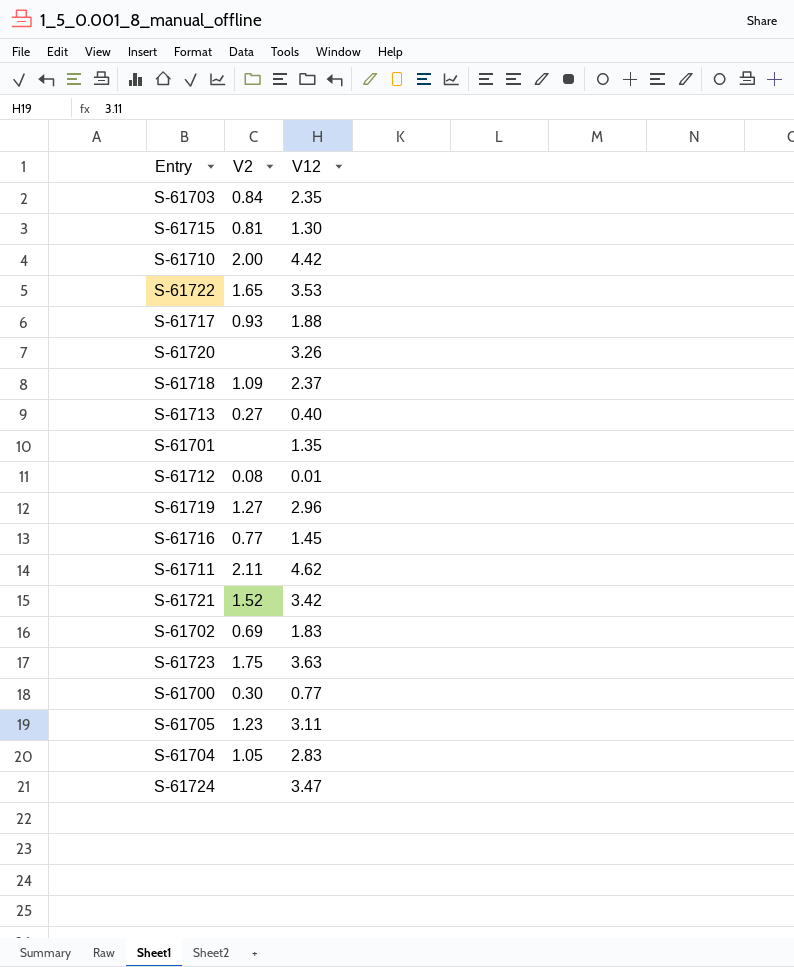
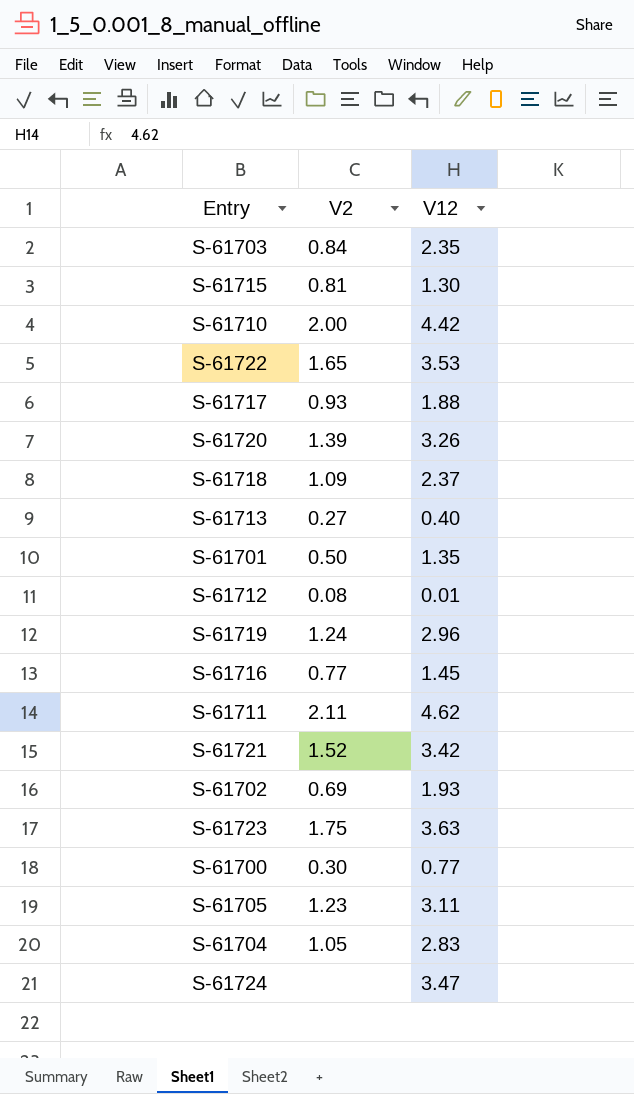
S-61720 | V2: none -> 1.39
S-61701 | V2: none -> 0.50
S-61719 | V2: 1.27 -> 1.24
S-61702 | V12: 1.83 -> 1.93

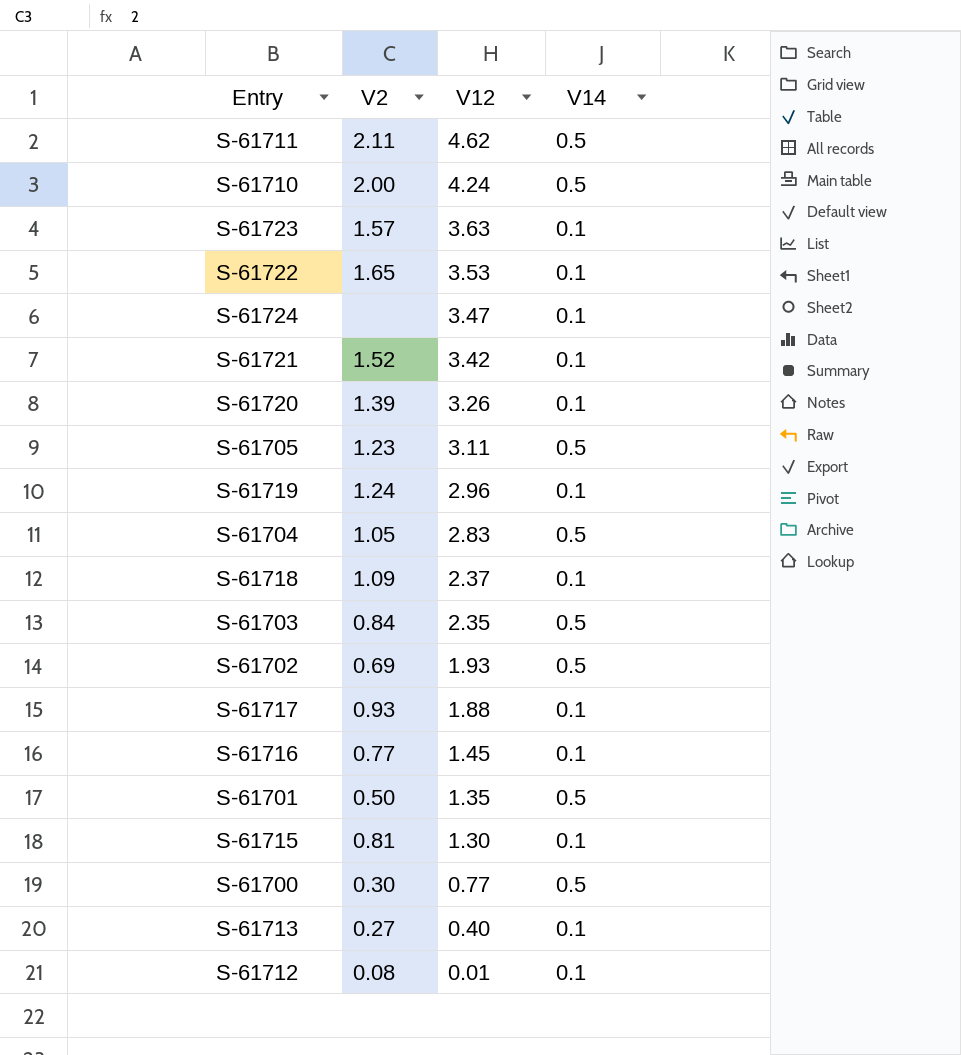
row order: none -> V12 descending
column V14 | position: none -> 4
S-61710 | V12: 4.42 -> 4.24
S-61723 | V2: 1.75 -> 1.57

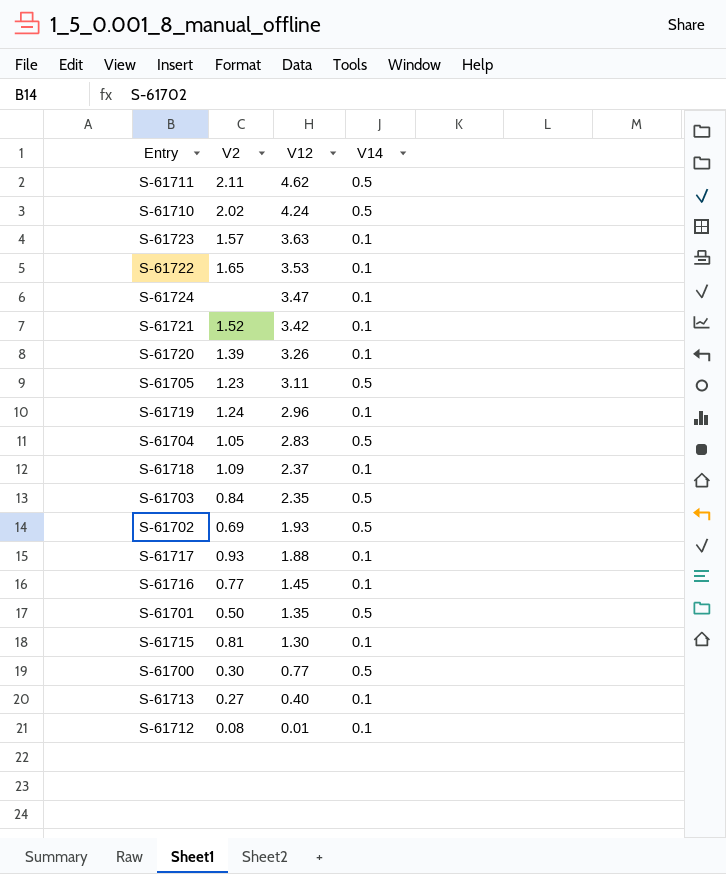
S-61710 | V2: 2.00 -> 2.02

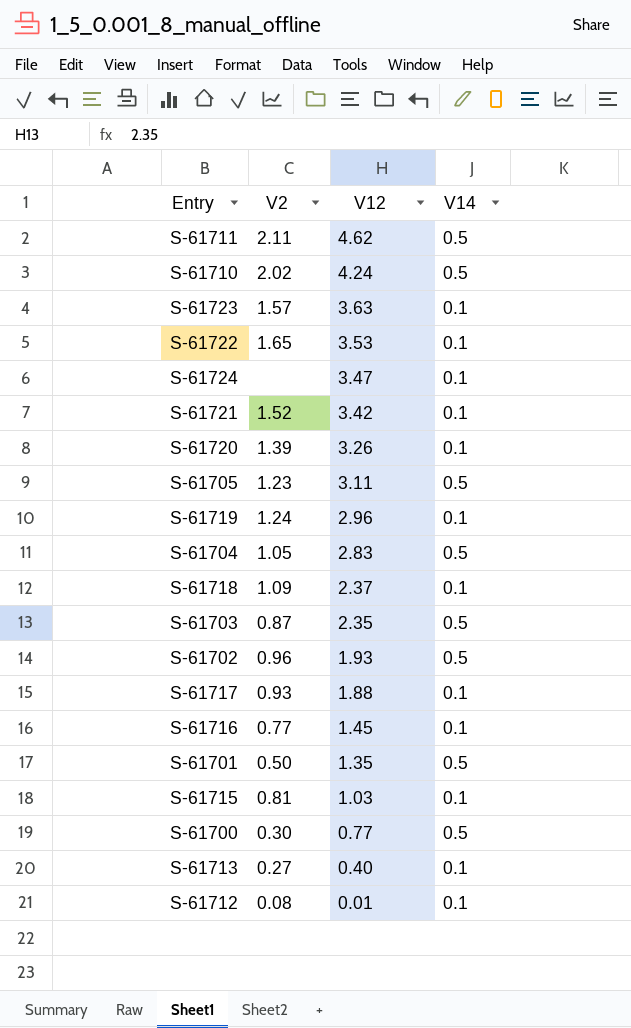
S-61703 | V2: 0.84 -> 0.87
S-61702 | V2: 0.69 -> 0.96
S-61715 | V12: 1.30 -> 1.03

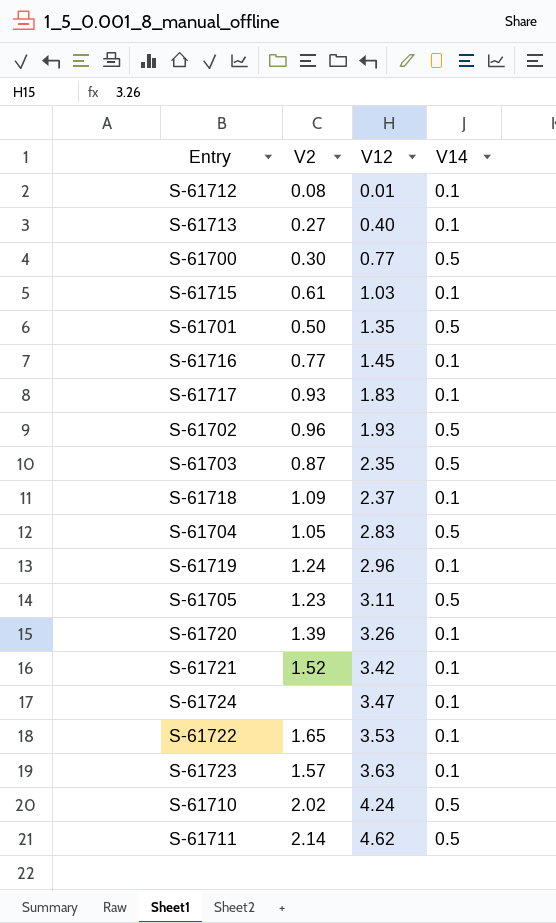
row order: V12 descending -> V12 ascending
S-61715 | V2: 0.81 -> 0.61
S-61717 | V12: 1.88 -> 1.83
S-61711 | V2: 2.11 -> 2.14

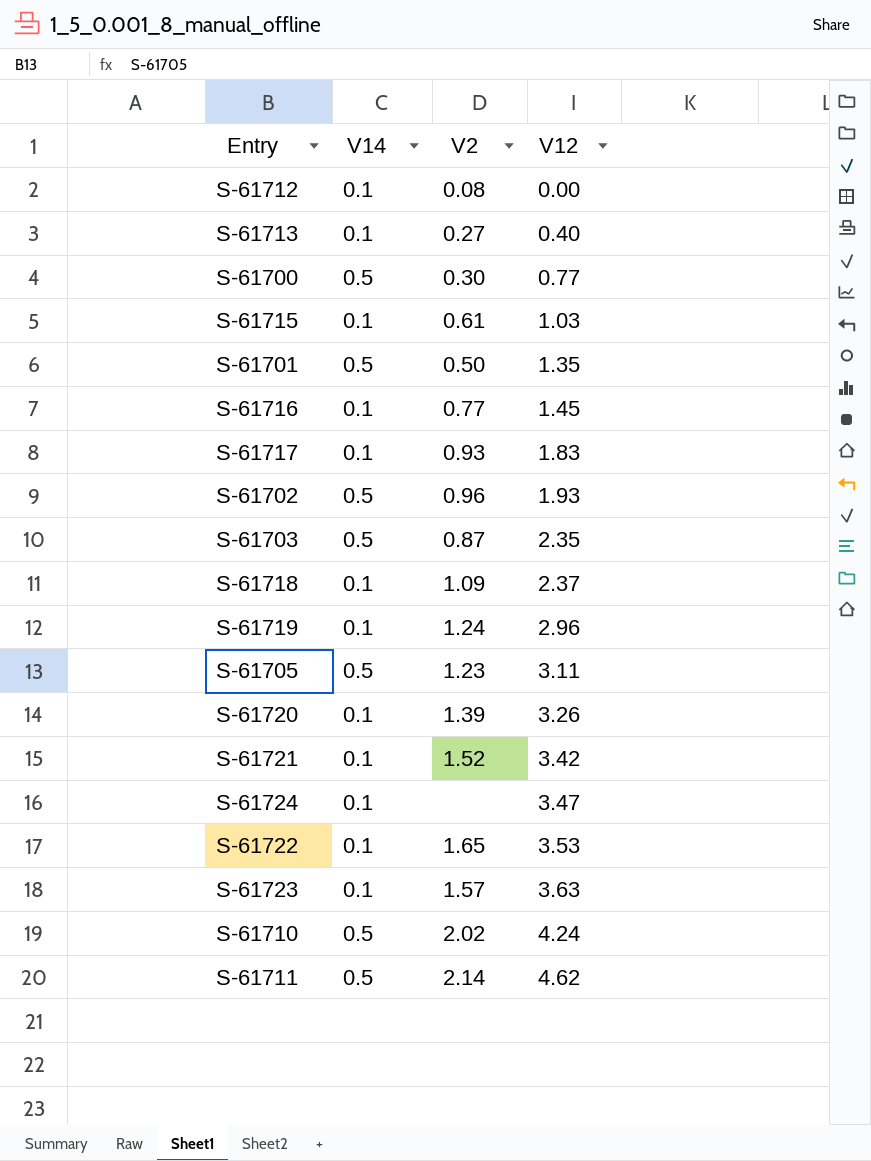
column V14 | position: 4 -> 2
row S-61704: 1.05 | 2.83 | 0.5 -> none
S-61712 | V12: 0.01 -> 0.00

